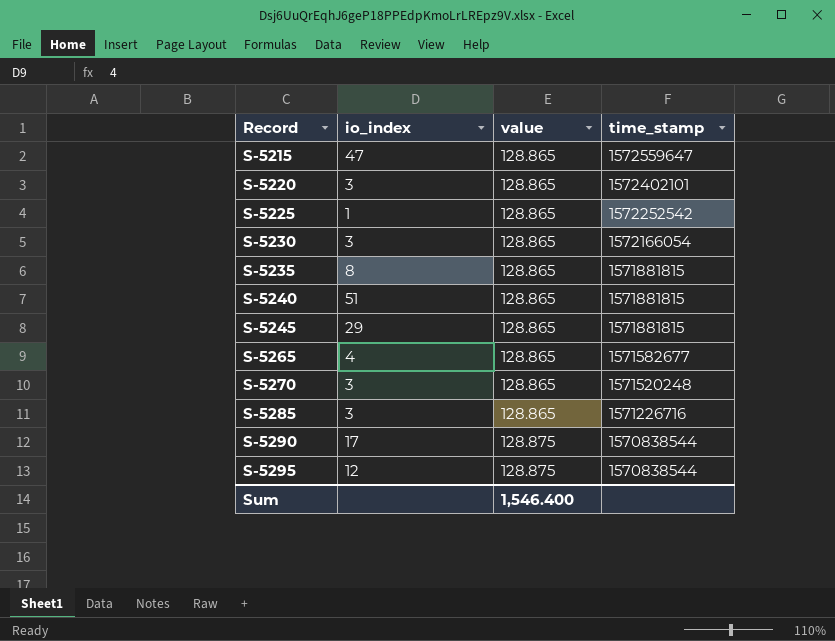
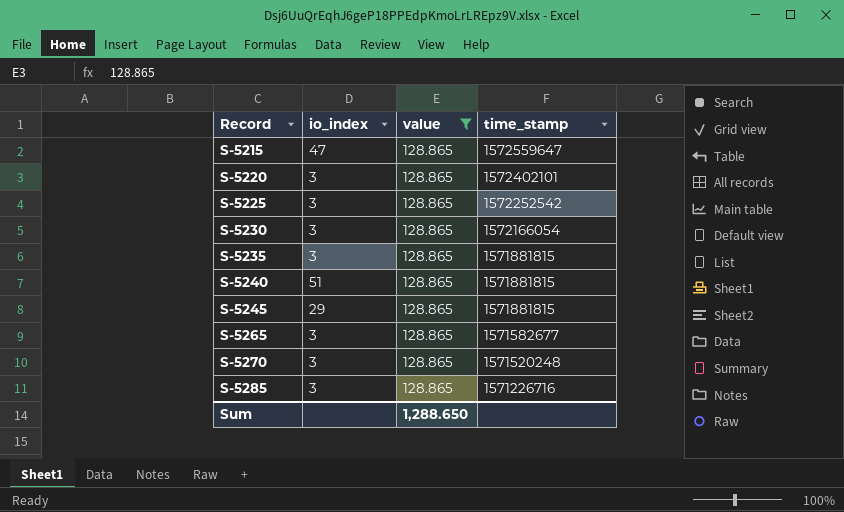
filter: none -> value = 128.865
S-5225 | io_index: 1 -> 3
S-5235 | io_index: 8 -> 3
S-5265 | io_index: 4 -> 3
Sum | value: 1,546.400 -> 1,288.650

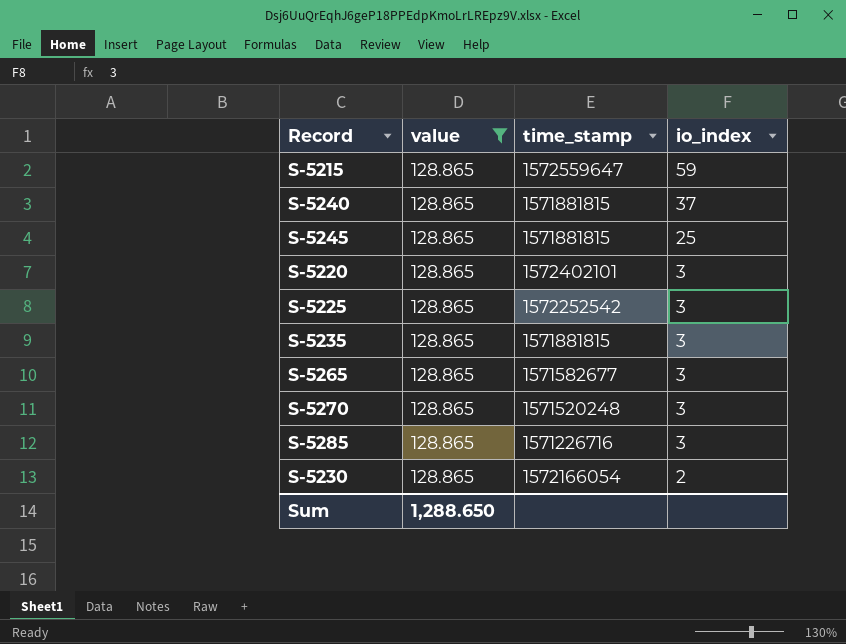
row order: Record ascending -> io_index descending
column io_index | position: 2 -> 4
S-5215 | io_index: 47 -> 59
S-5240 | io_index: 51 -> 37
S-5245 | io_index: 29 -> 25
S-5230 | io_index: 3 -> 2

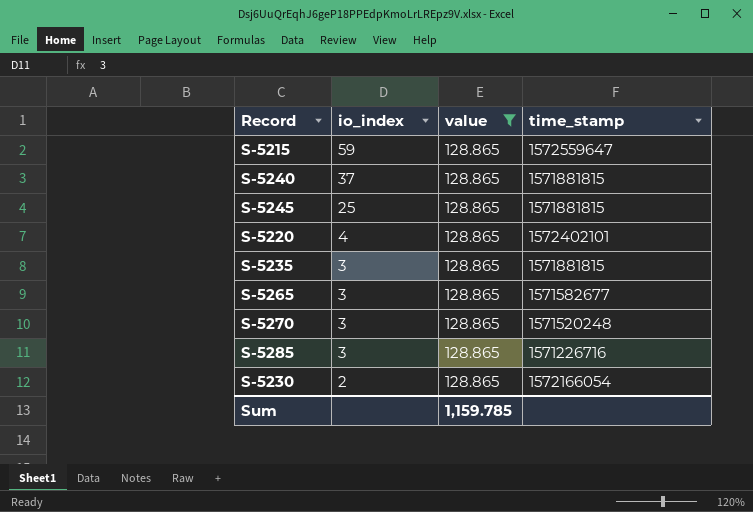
column io_index | position: 4 -> 2
row S-5225: 128.865 | 1572252542 | 3 -> none
S-5220 | io_index: 3 -> 4
Sum | value: 1,288.650 -> 1,159.785

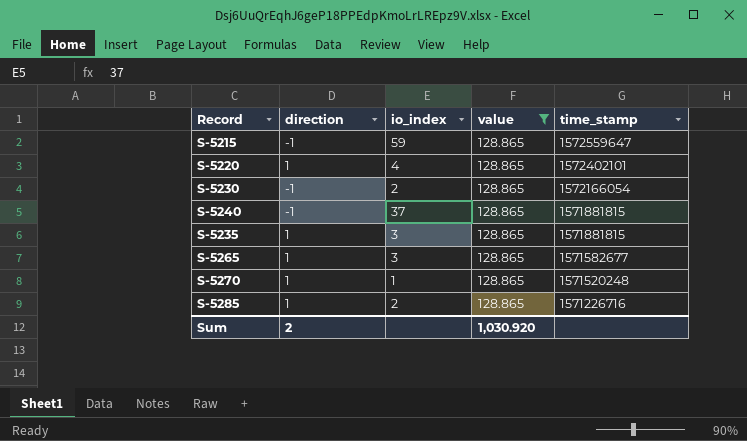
row order: io_index descending -> time_stamp descending
column direction | position: none -> 2
row S-5245: 25 | 128.865 | 1571881815 -> none
S-5270 | io_index: 3 -> 1
S-5285 | io_index: 3 -> 2
Sum | value: 1,159.785 -> 1,030.920

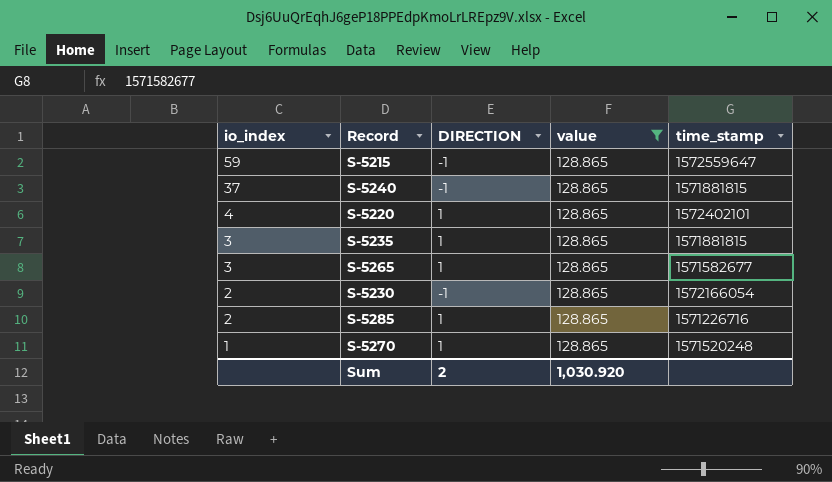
row order: time_stamp descending -> io_index descending
column io_index | position: 3 -> 1
column name: direction -> DIRECTION

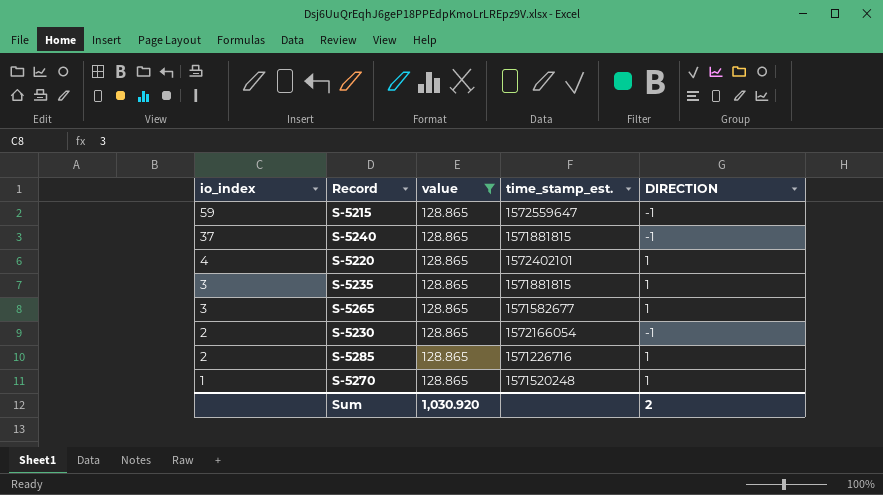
column name: time_stamp -> time_stamp_est.
column DIRECTION | position: 3 -> 5

